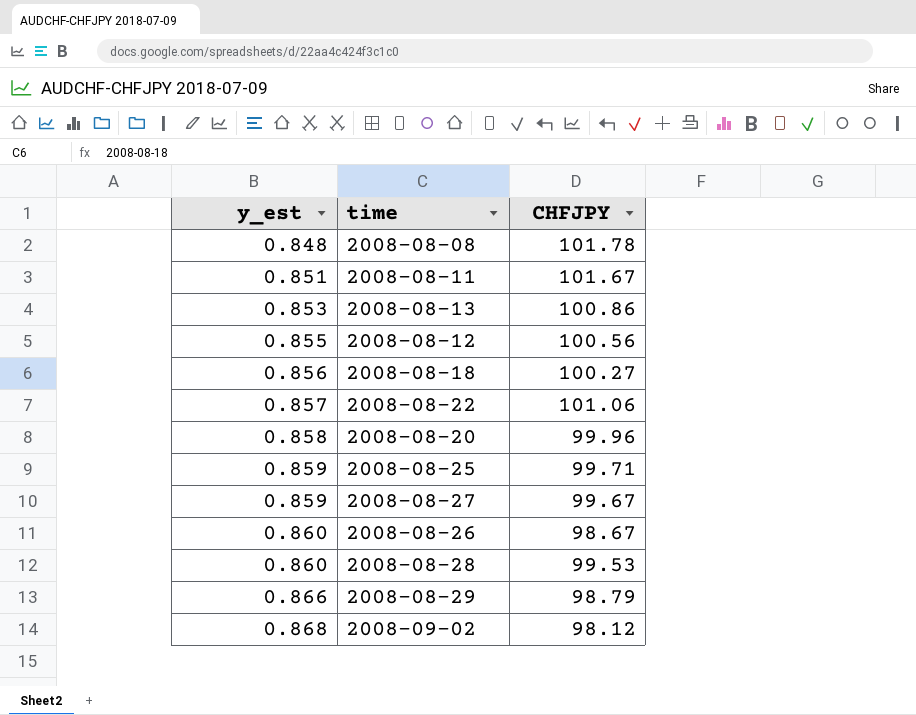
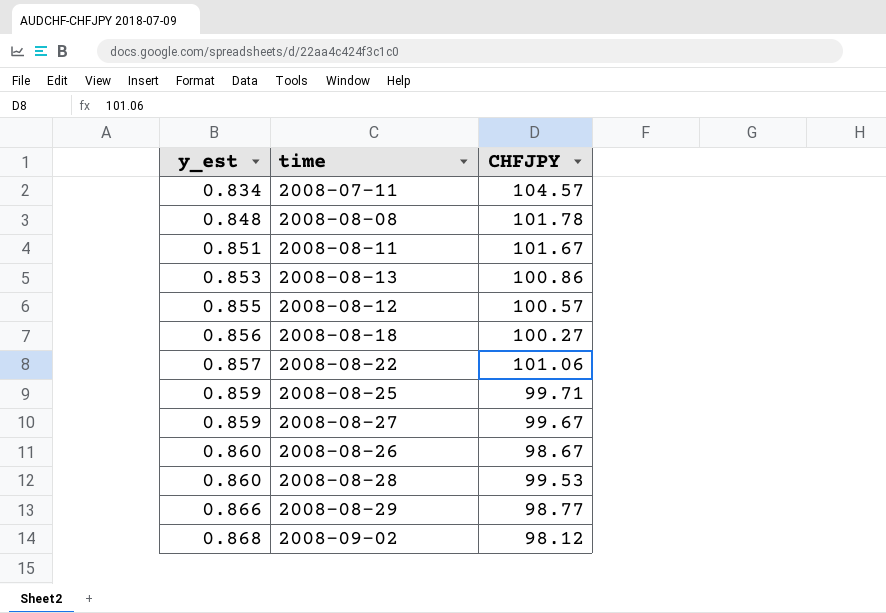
row 2008-08-20: 0.858 | 99.96 -> none
row 2008-07-11: none -> 0.834 | 104.57
2008-08-12 | CHFJPY: 100.56 -> 100.57
2008-08-29 | CHFJPY: 98.79 -> 98.77

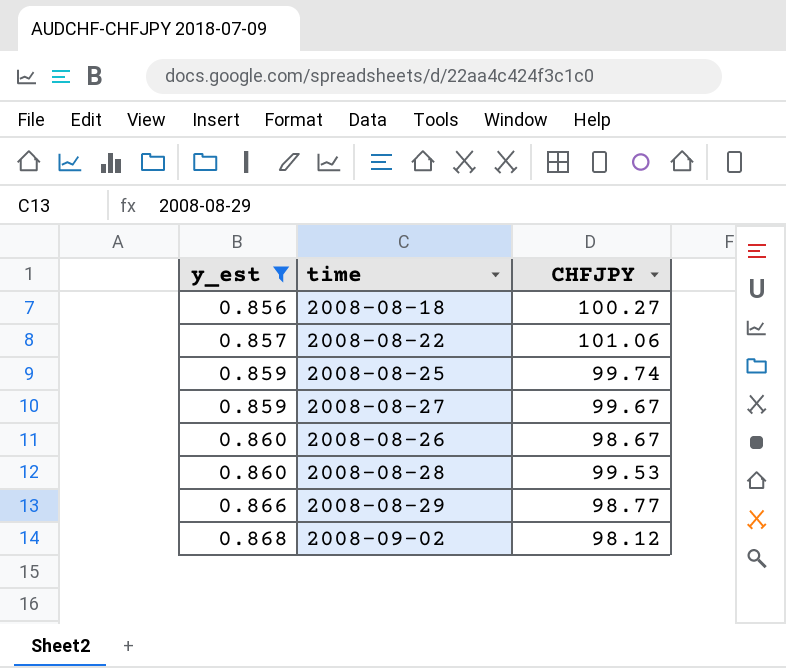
filter: none -> y_est >= 0.856
2008-08-25 | CHFJPY: 99.71 -> 99.74

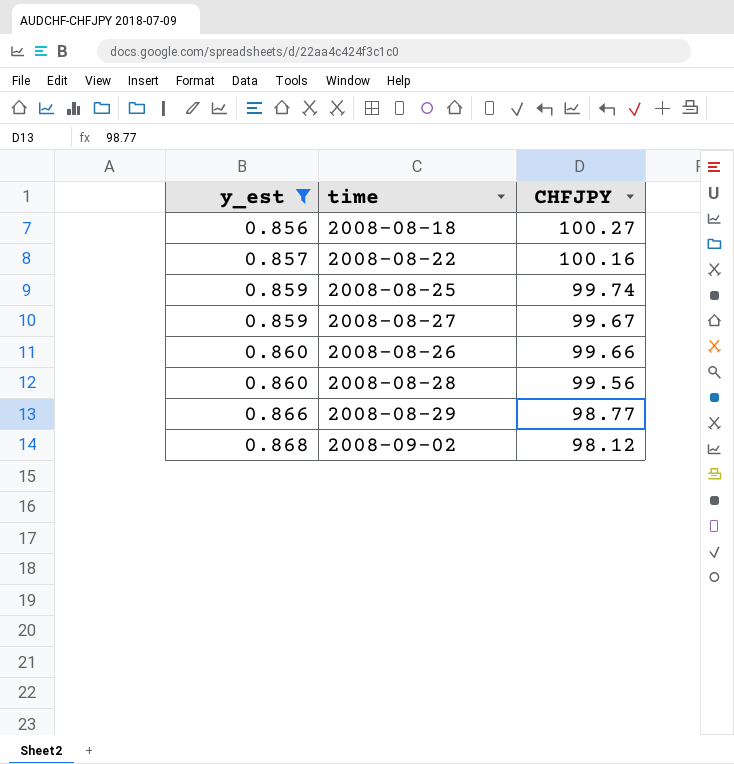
2008-08-22 | CHFJPY: 101.06 -> 100.16
2008-08-26 | CHFJPY: 98.67 -> 99.66
2008-08-28 | CHFJPY: 99.53 -> 99.56

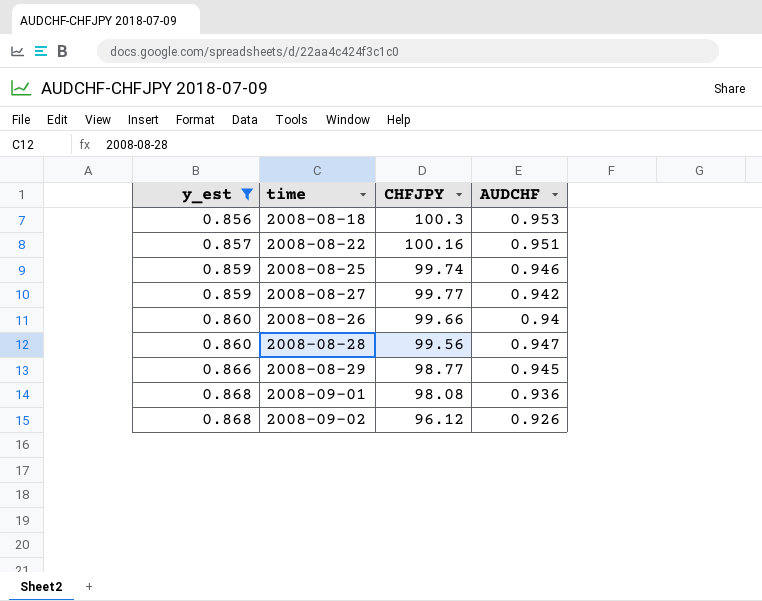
column AUDCHF | position: none -> 4
2008-08-18 | CHFJPY: 100.27 -> 100.3
2008-08-27 | CHFJPY: 99.67 -> 99.77
row 2008-09-01: none -> 0.868 | 98.08 | 0.936
2008-09-02 | CHFJPY: 98.12 -> 96.12

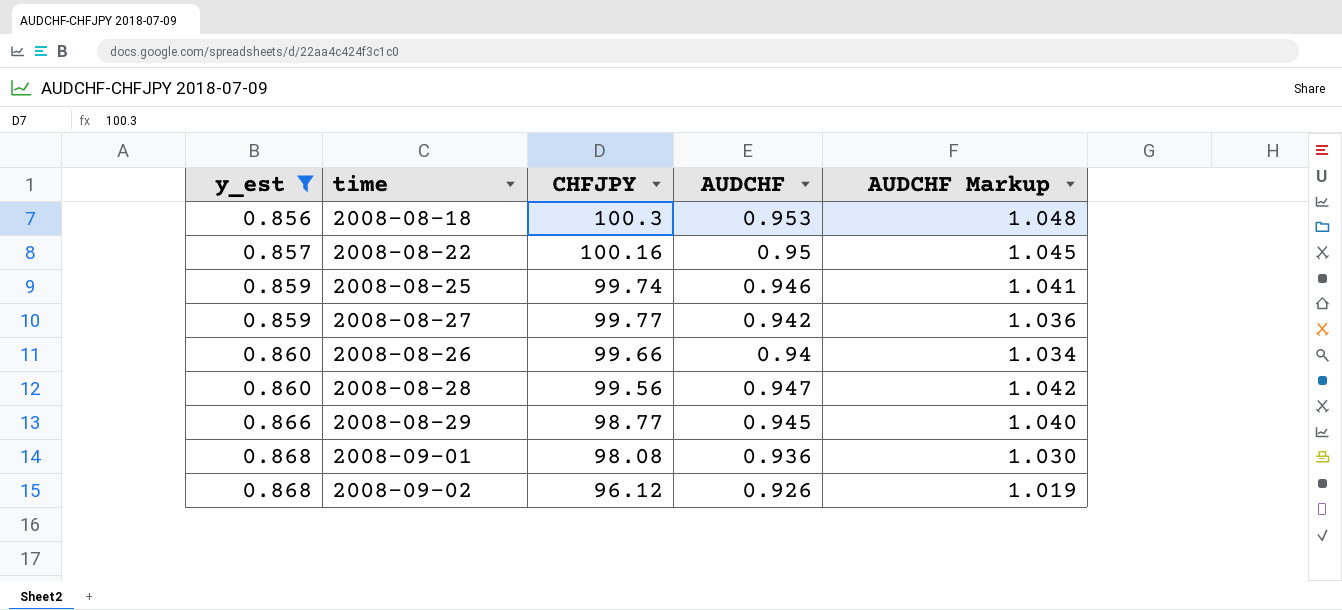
column AUDCHF Markup | formula: none -> [AUDCHF] * 1.1
2008-08-22 | AUDCHF: 0.951 -> 0.95

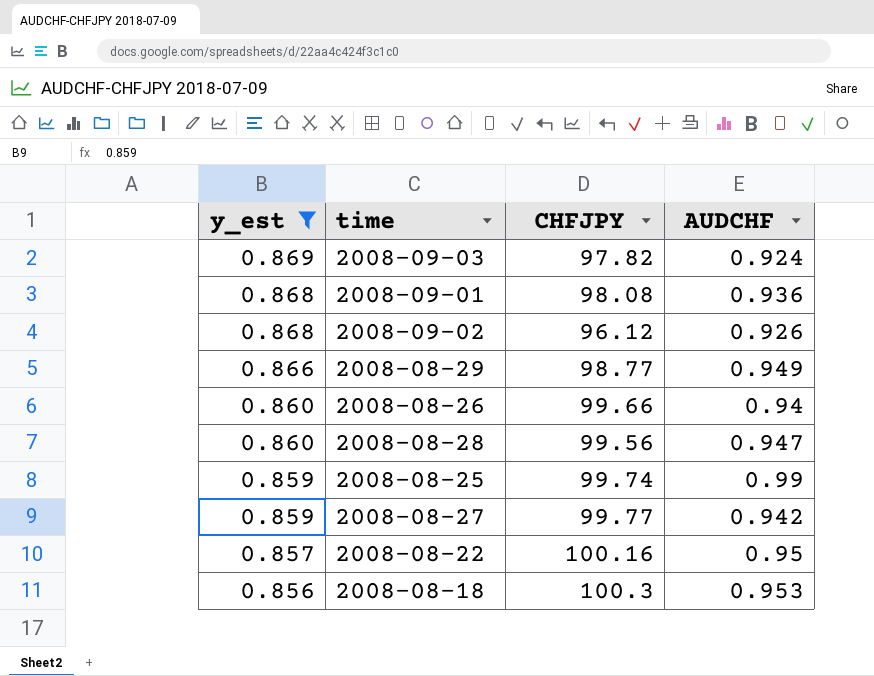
row order: y_est ascending -> y_est descending
column AUDCHF Markup | formula: [AUDCHF] * 1.1 -> none
row 2008-09-03: none -> 0.869 | 97.82 | 0.924
2008-08-29 | AUDCHF: 0.945 -> 0.949
2008-08-25 | AUDCHF: 0.946 -> 0.99

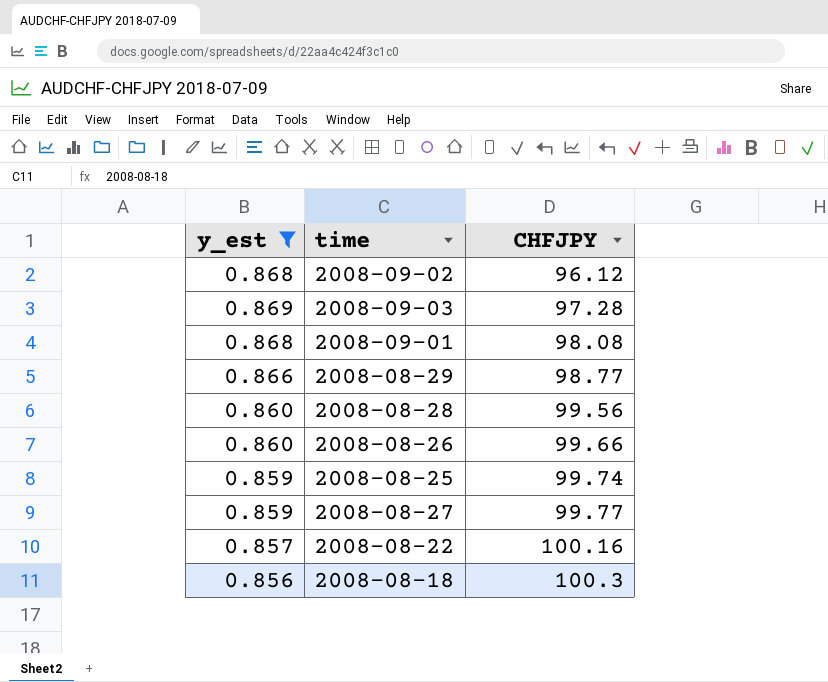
row order: y_est descending -> CHFJPY ascending
column AUDCHF | position: 4 -> none
2008-09-03 | CHFJPY: 97.82 -> 97.28

